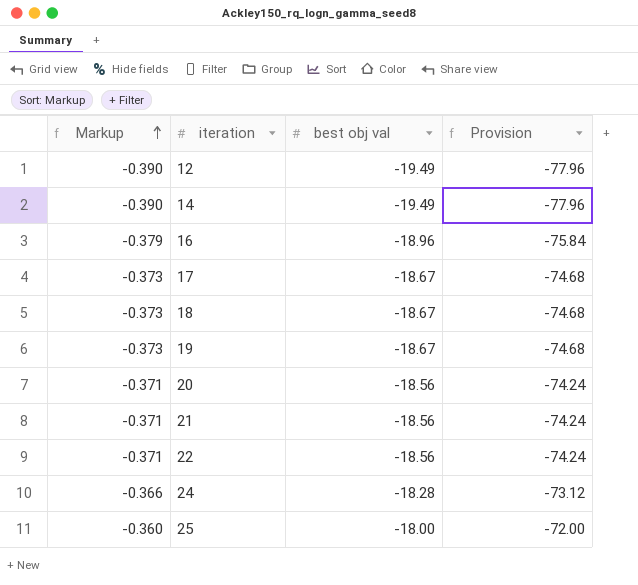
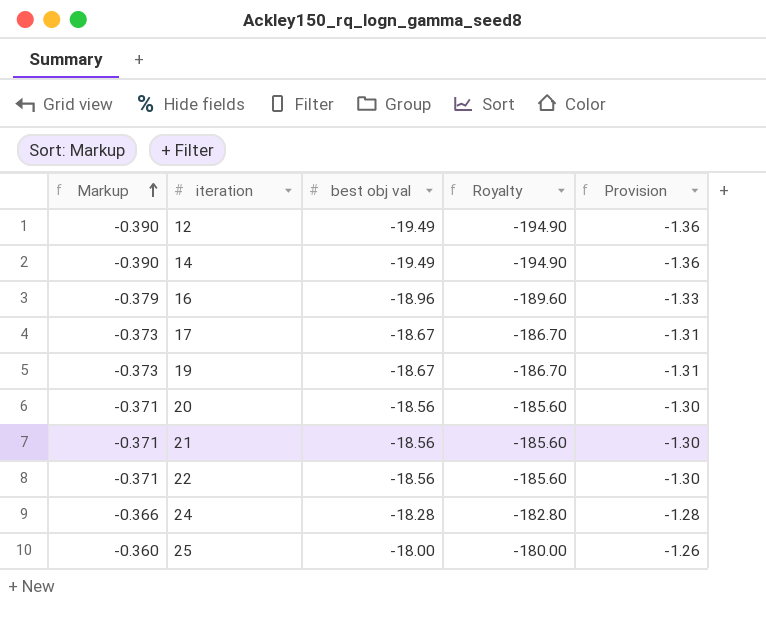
column Royalty | formula: none -> [best obj val] * 10
column Provision | formula: [best obj val] * 4 -> [best obj val] * 0.07
row 18: -0.373 | -18.67 | -74.68 -> none

